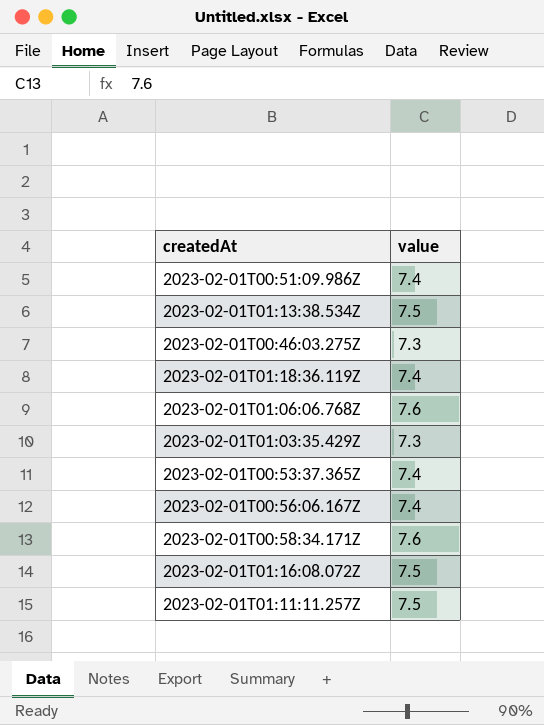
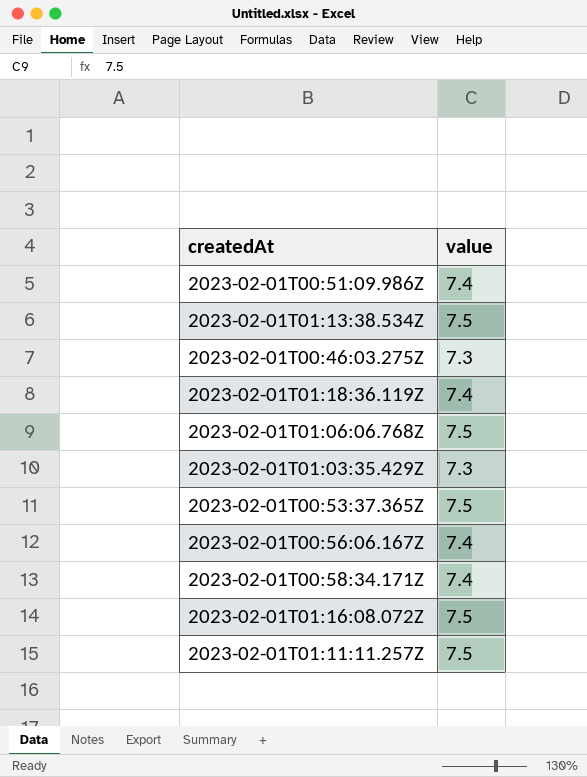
2023-02-01T01:06:06.768Z | value: 7.6 -> 7.5
2023-02-01T00:53:37.365Z | value: 7.4 -> 7.5
2023-02-01T00:58:34.171Z | value: 7.6 -> 7.4

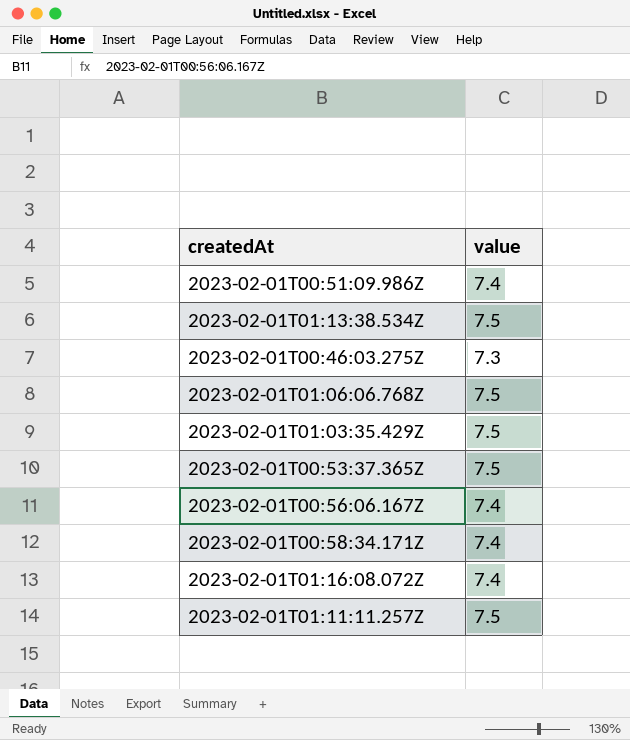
row 2023-02-01T01:18:36.119Z: 7.4 -> none
2023-02-01T01:03:35.429Z | value: 7.3 -> 7.5
2023-02-01T01:16:08.072Z | value: 7.5 -> 7.4

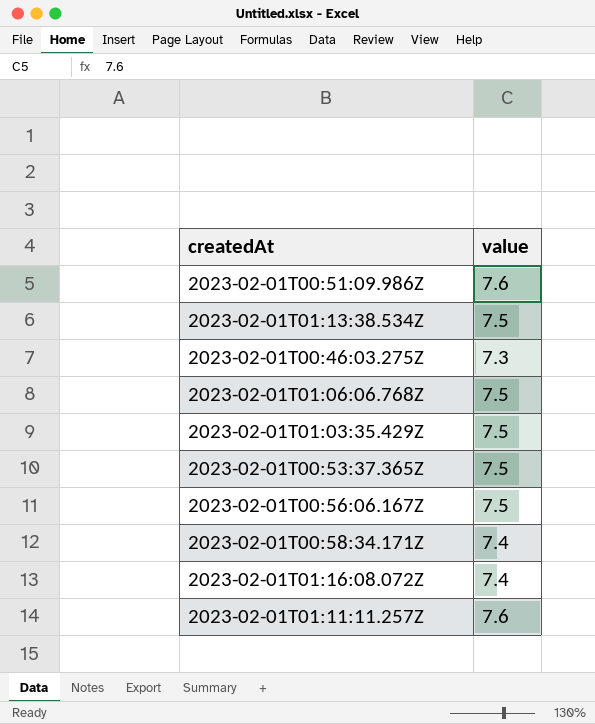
2023-02-01T00:51:09.986Z | value: 7.4 -> 7.6
2023-02-01T00:56:06.167Z | value: 7.4 -> 7.5
2023-02-01T01:11:11.257Z | value: 7.5 -> 7.6

